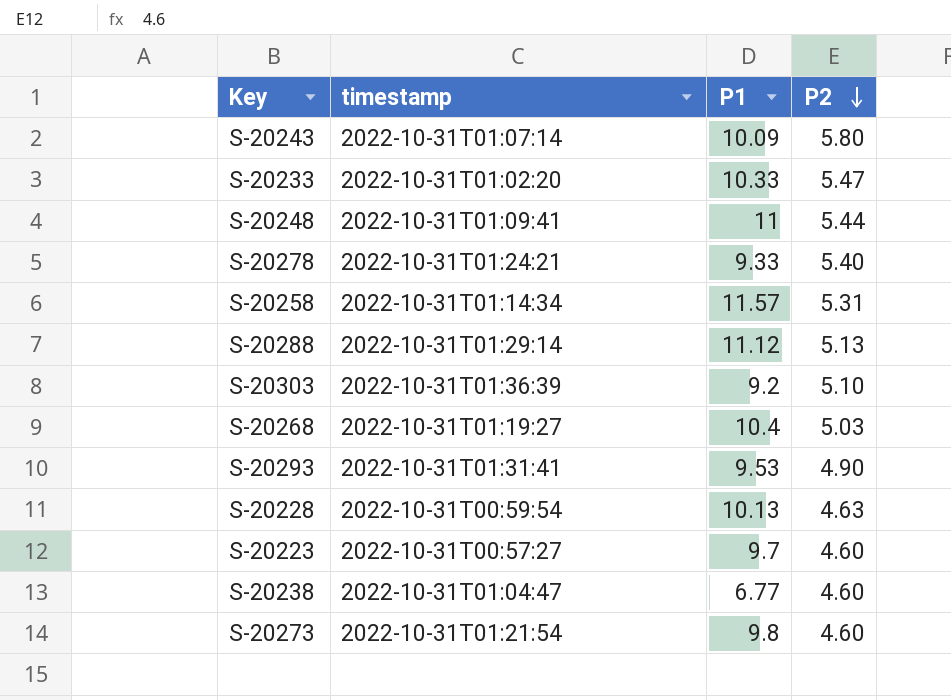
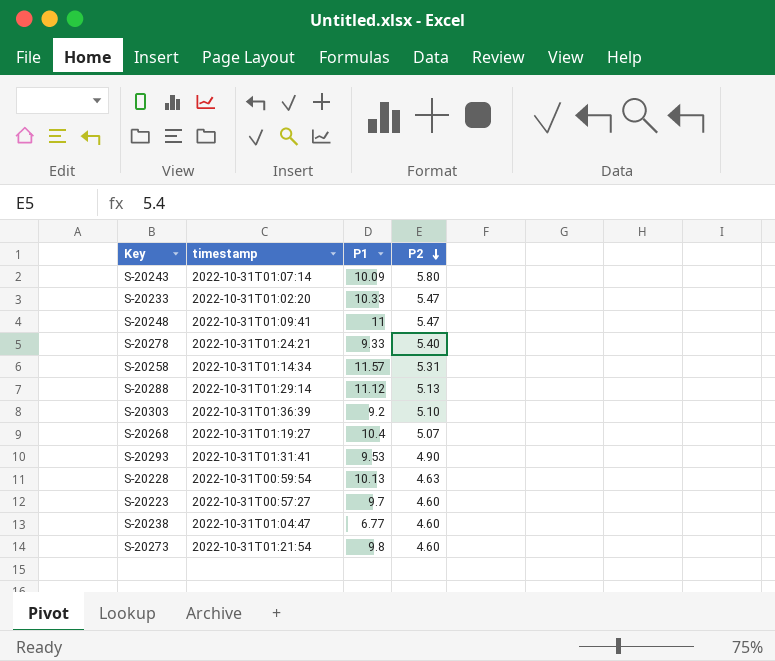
S-20248 | P2: 5.44 -> 5.47
S-20268 | P2: 5.03 -> 5.07

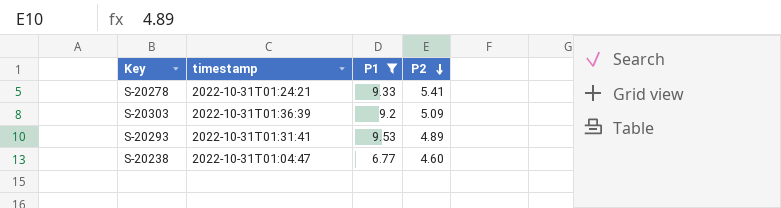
filter: none -> P1 <= 9.53
S-20278 | P2: 5.40 -> 5.41
S-20303 | P2: 5.10 -> 5.09
S-20293 | P2: 4.90 -> 4.89

